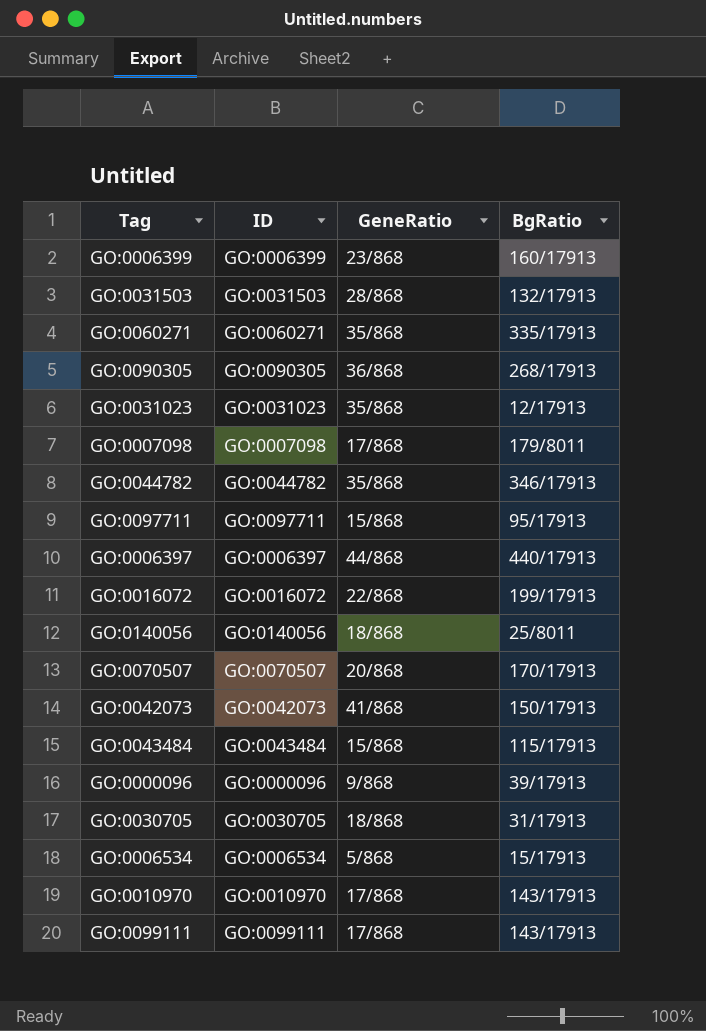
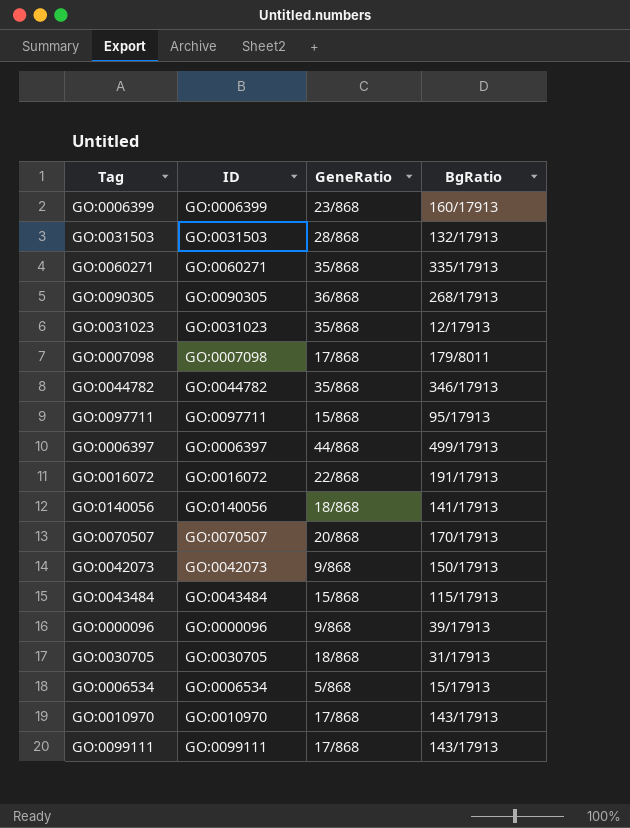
GO:0006397 | BgRatio: 440/17913 -> 499/17913
GO:0016072 | BgRatio: 199/17913 -> 191/17913
GO:0140056 | BgRatio: 25/8011 -> 141/17913
GO:0042073 | GeneRatio: 41/868 -> 9/868

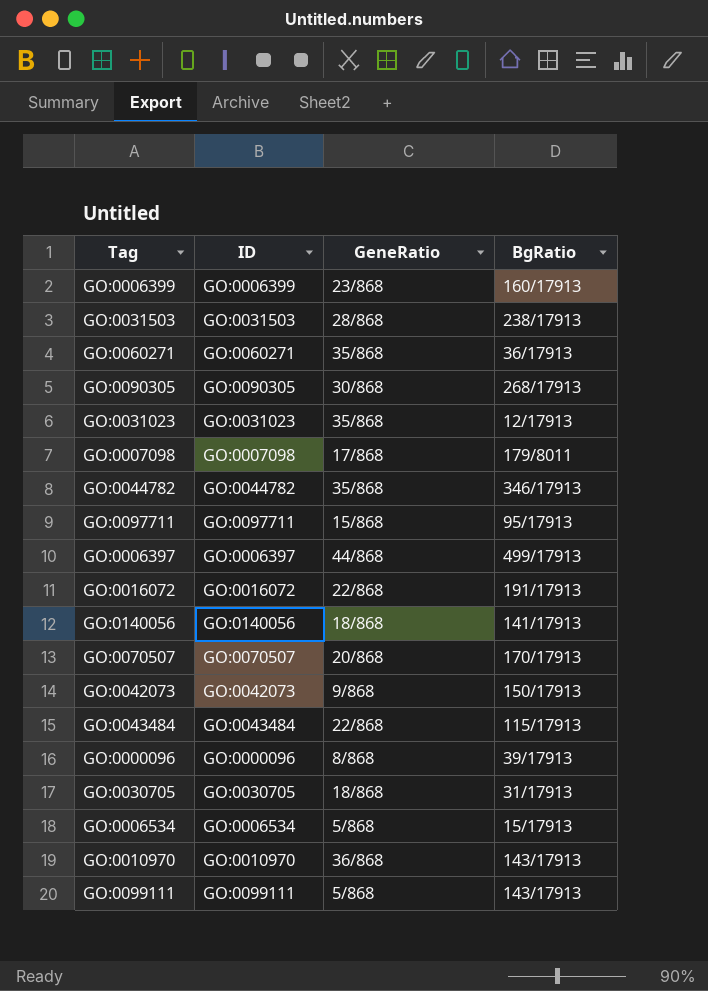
GO:0031503 | BgRatio: 132/17913 -> 238/17913
GO:0060271 | BgRatio: 335/17913 -> 36/17913
GO:0090305 | GeneRatio: 36/868 -> 30/868
GO:0043484 | GeneRatio: 15/868 -> 22/868
GO:0000096 | GeneRatio: 9/868 -> 8/868
GO:0010970 | GeneRatio: 17/868 -> 36/868
GO:0099111 | GeneRatio: 17/868 -> 5/868

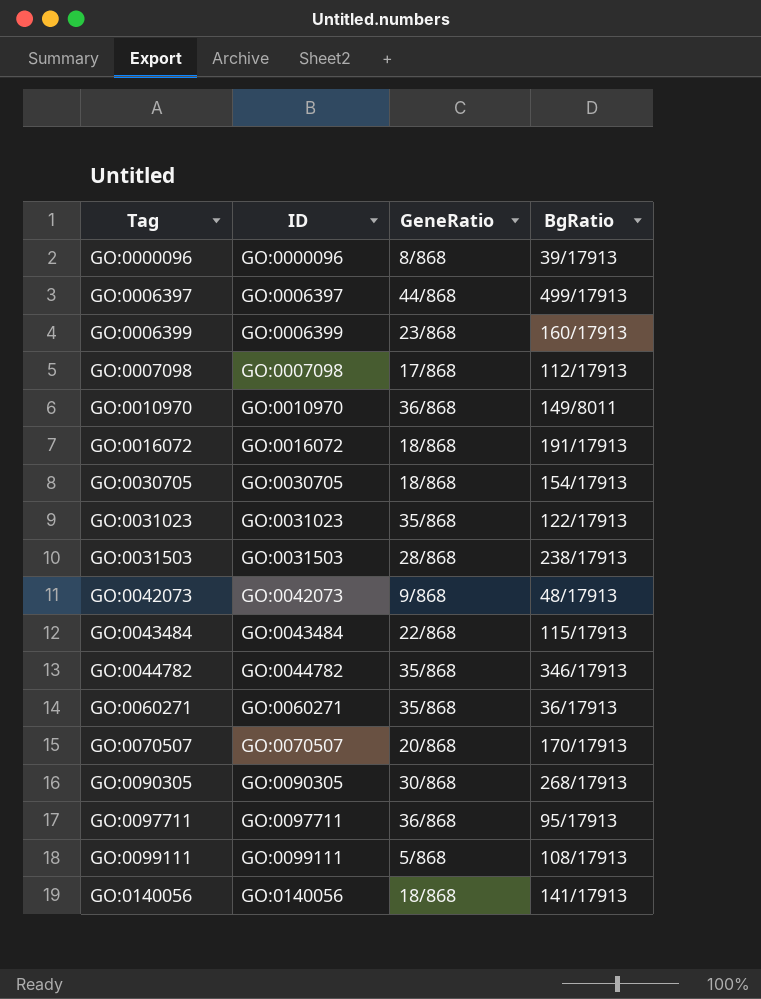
row order: none -> Tag ascending
row GO:0006534: GO:0006534 | 5/868 | 15/17913 -> none
GO:0007098 | BgRatio: 179/8011 -> 112/17913
GO:0010970 | BgRatio: 143/17913 -> 149/8011
GO:0016072 | GeneRatio: 22/868 -> 18/868
GO:0030705 | BgRatio: 31/17913 -> 154/17913
GO:0031023 | BgRatio: 12/17913 -> 122/17913
GO:0042073 | BgRatio: 150/17913 -> 48/17913
GO:0097711 | GeneRatio: 15/868 -> 36/868
GO:0099111 | BgRatio: 143/17913 -> 108/17913

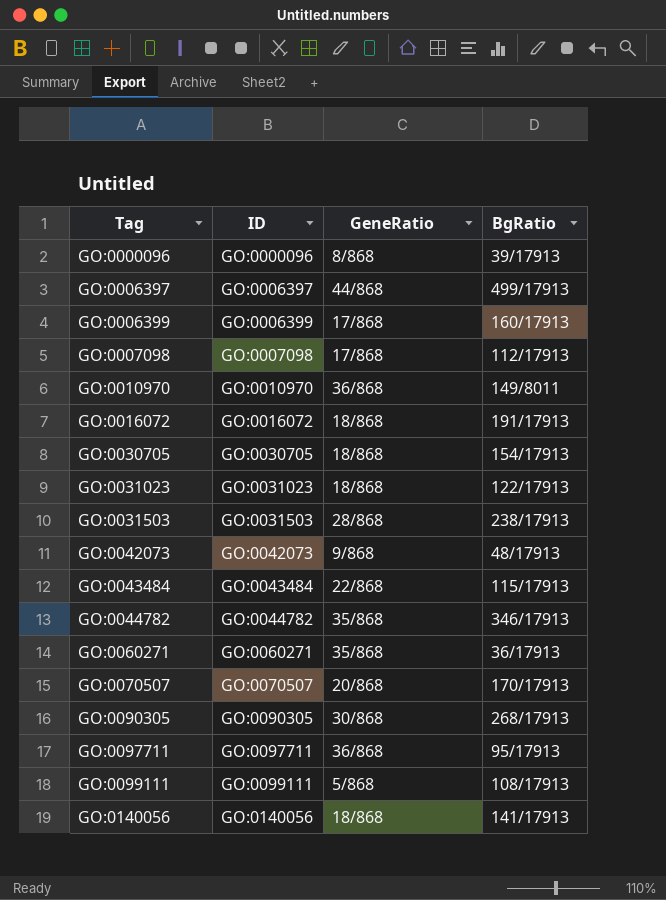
GO:0006399 | GeneRatio: 23/868 -> 17/868
GO:0031023 | GeneRatio: 35/868 -> 18/868

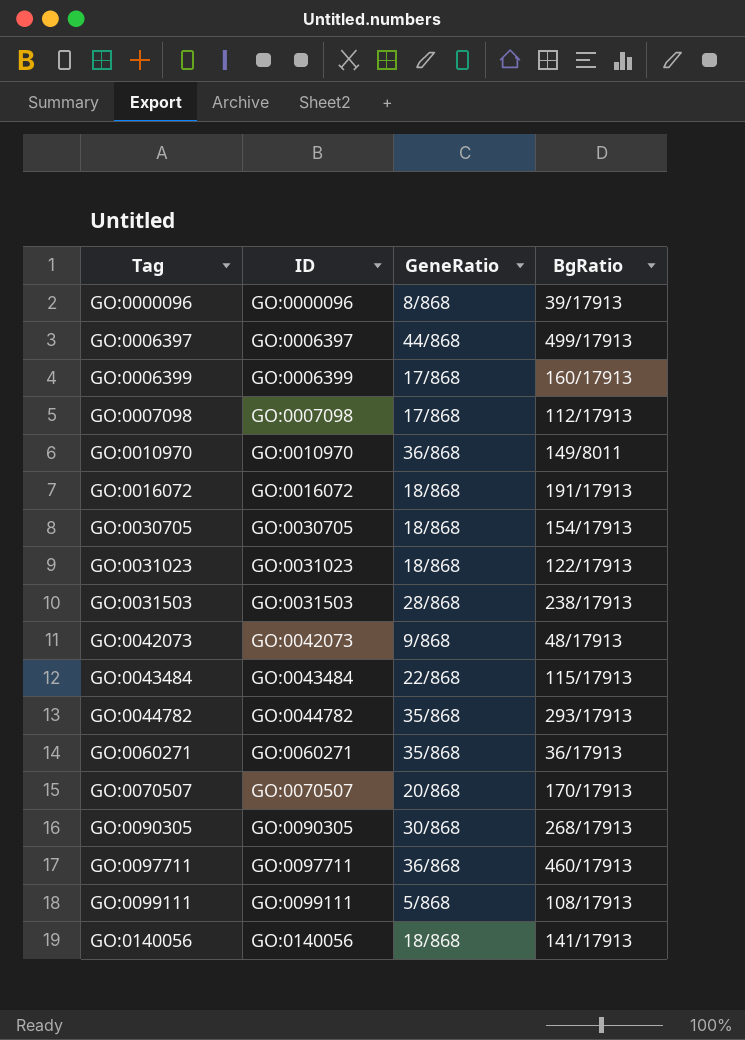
GO:0044782 | BgRatio: 346/17913 -> 293/17913
GO:0097711 | BgRatio: 95/17913 -> 460/17913

